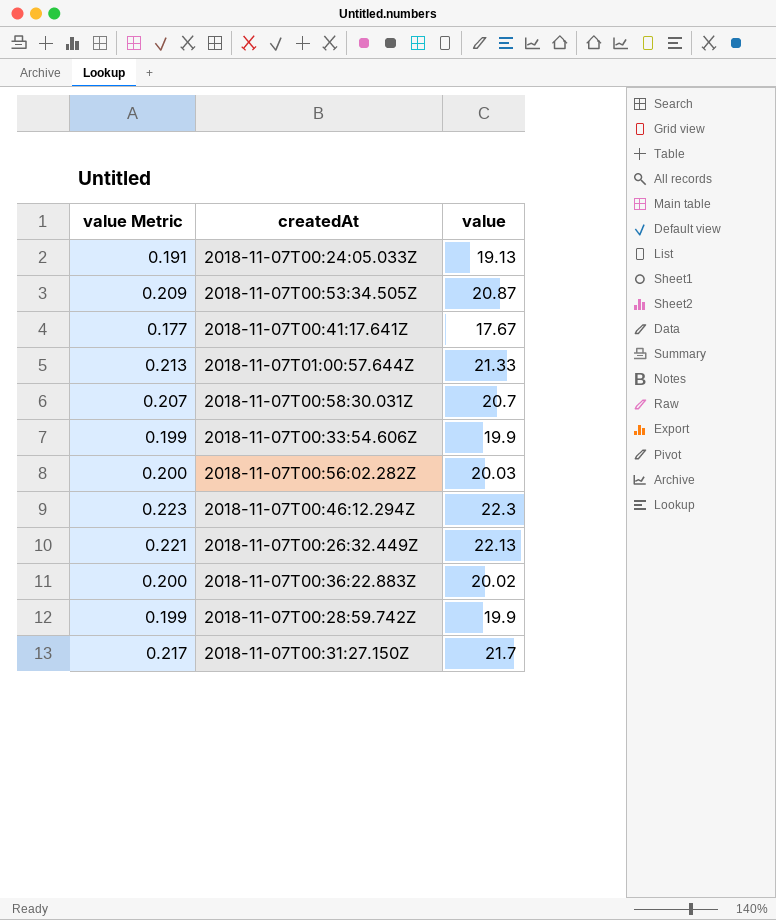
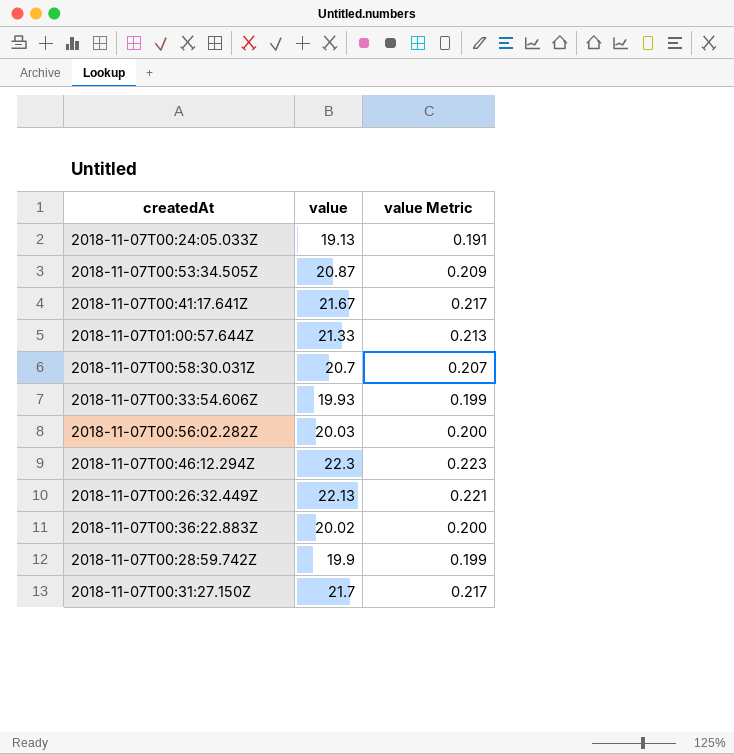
column value Metric | position: 1 -> 3
2018-11-07T00:41:17.641Z | value: 17.67 -> 21.67
2018-11-07T00:41:17.641Z | value Metric: 0.177 -> 0.217
2018-11-07T00:33:54.606Z | value: 19.9 -> 19.93

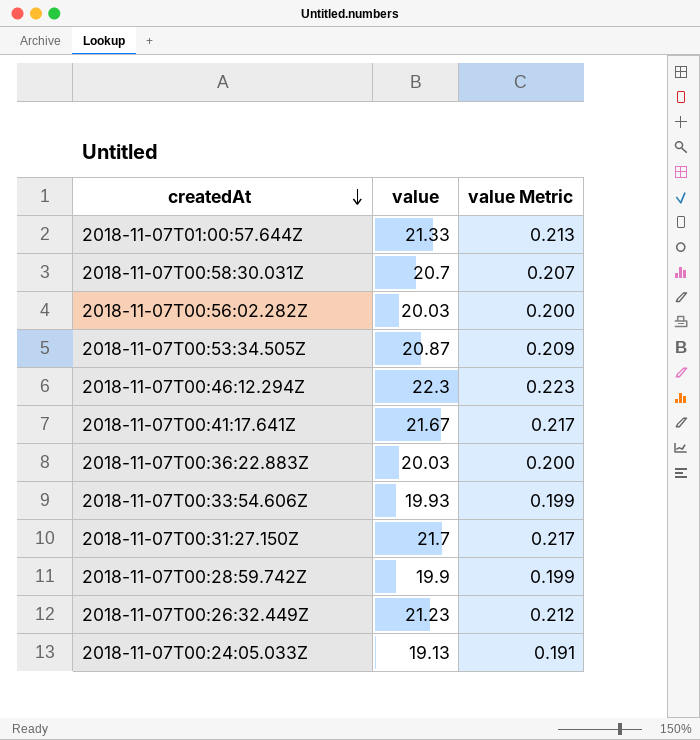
row order: none -> createdAt descending
2018-11-07T00:36:22.883Z | value: 20.02 -> 20.03
2018-11-07T00:26:32.449Z | value: 22.13 -> 21.23
2018-11-07T00:26:32.449Z | value Metric: 0.221 -> 0.212

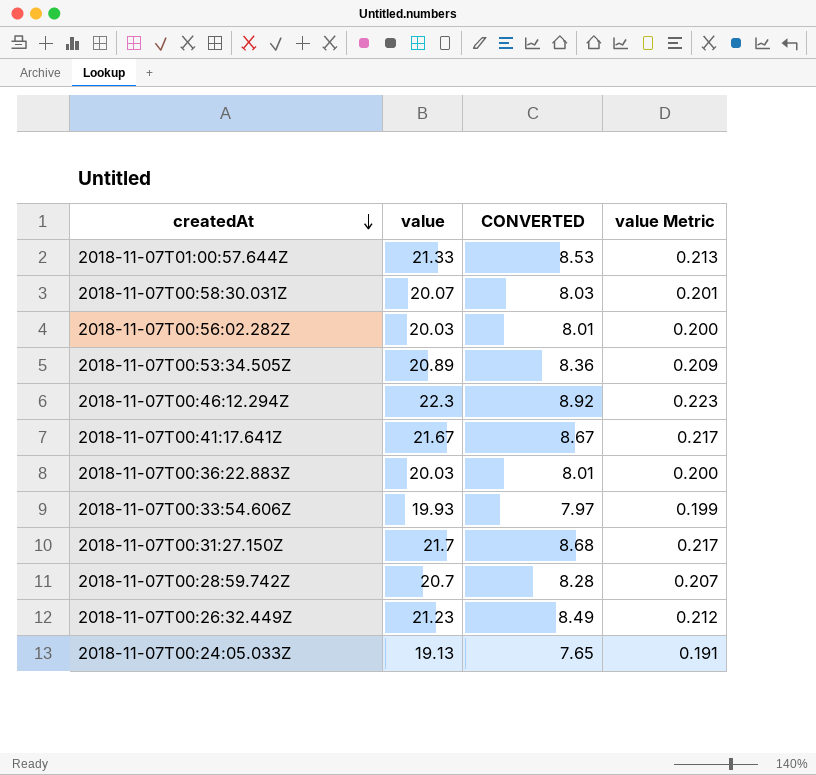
column CONVERTED | formula: none -> [value] * 0.4
2018-11-07T00:58:30.031Z | value: 20.7 -> 20.07
2018-11-07T00:58:30.031Z | value Metric: 0.207 -> 0.201
2018-11-07T00:53:34.505Z | value: 20.87 -> 20.89
2018-11-07T00:28:59.742Z | value: 19.9 -> 20.7
2018-11-07T00:28:59.742Z | value Metric: 0.199 -> 0.207

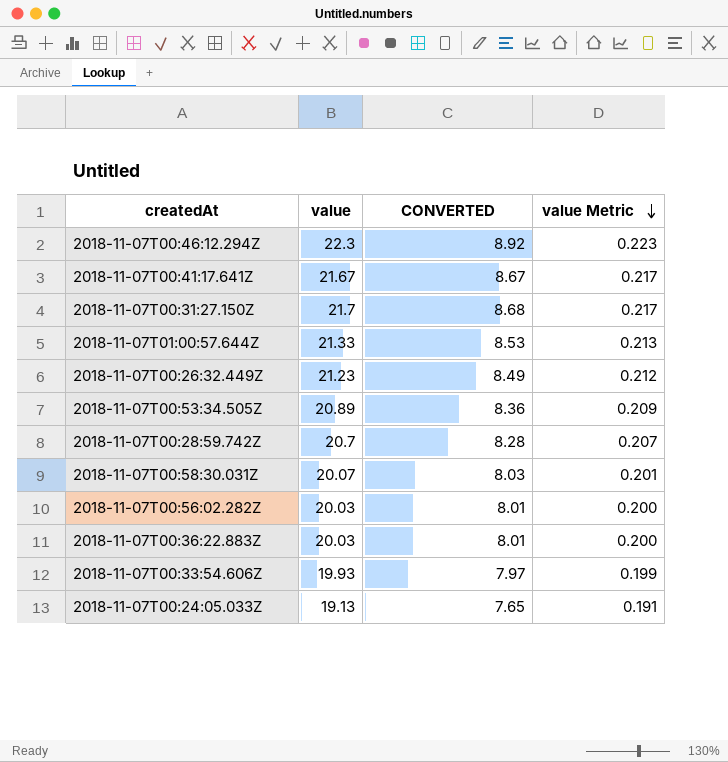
row order: createdAt descending -> value Metric descending

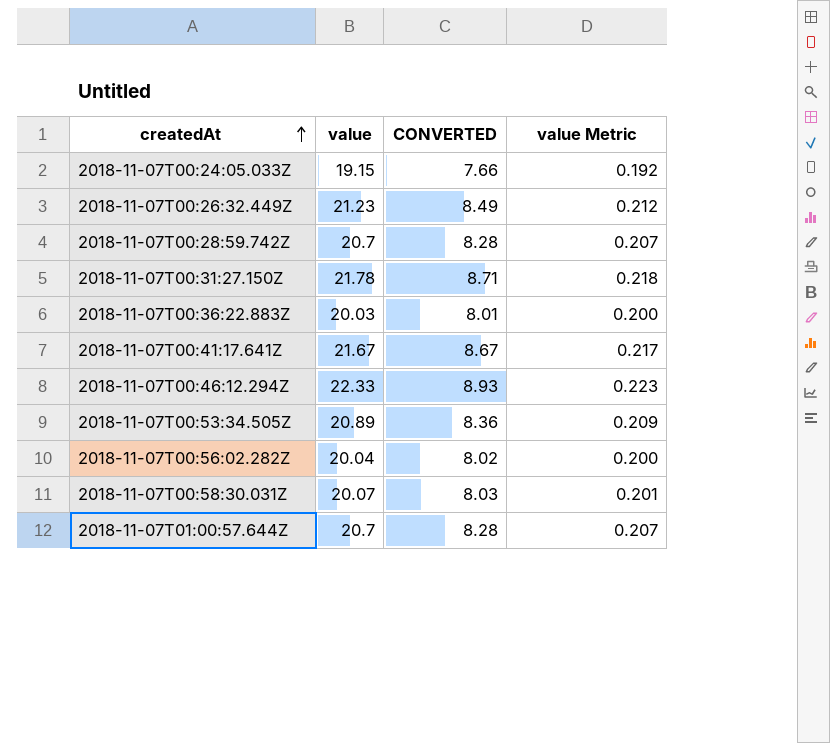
row order: value Metric descending -> createdAt ascending
row 2018-11-07T00:33:54.606Z: 19.93 | 7.97 | 0.199 -> none
2018-11-07T00:24:05.033Z | value: 19.13 -> 19.15
2018-11-07T00:24:05.033Z | CONVERTED: 7.65 -> 7.66
2018-11-07T00:24:05.033Z | value Metric: 0.191 -> 0.192
2018-11-07T00:31:27.150Z | value: 21.7 -> 21.78
2018-11-07T00:31:27.150Z | CONVERTED: 8.68 -> 8.71
2018-11-07T00:31:27.150Z | value Metric: 0.217 -> 0.218
2018-11-07T00:46:12.294Z | value: 22.3 -> 22.33
2018-11-07T00:46:12.294Z | CONVERTED: 8.92 -> 8.93
2018-11-07T00:56:02.282Z | value: 20.03 -> 20.04
2018-11-07T00:56:02.282Z | CONVERTED: 8.01 -> 8.02
2018-11-07T01:00:57.644Z | value: 21.33 -> 20.7
2018-11-07T01:00:57.644Z | CONVERTED: 8.53 -> 8.28
2018-11-07T01:00:57.644Z | value Metric: 0.213 -> 0.207

